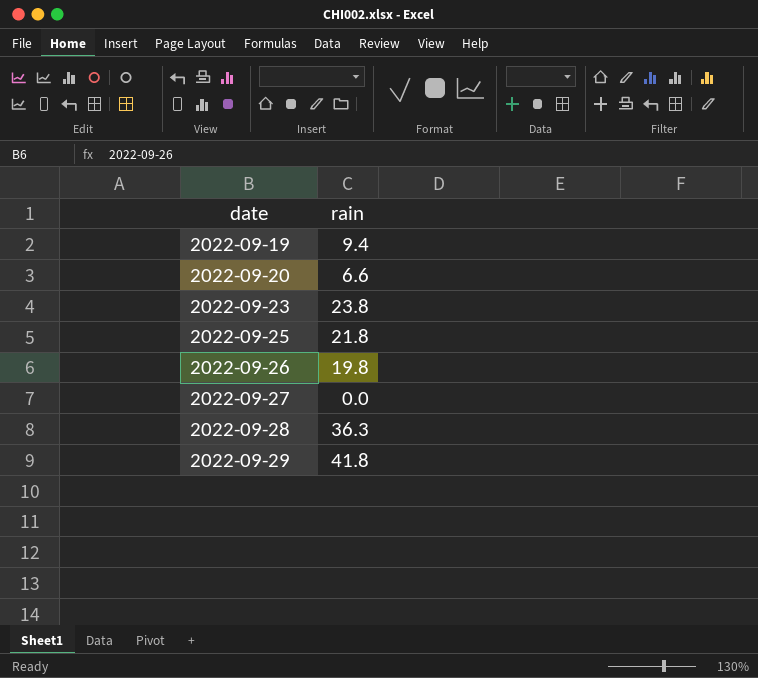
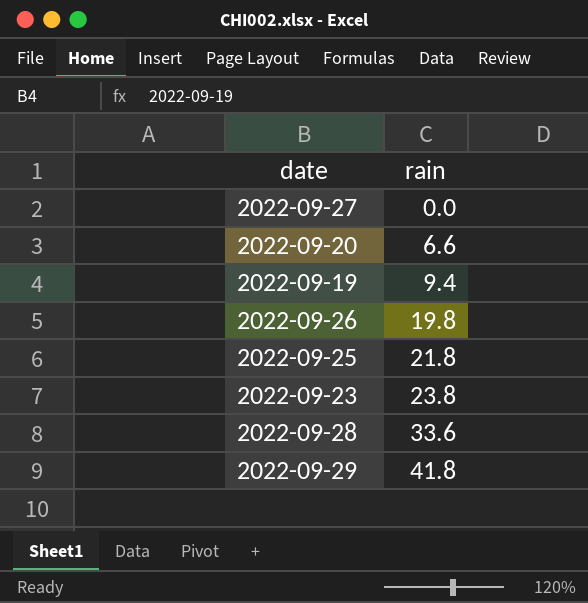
row order: date ascending -> rain ascending
2022-09-28 | rain: 36.3 -> 33.6

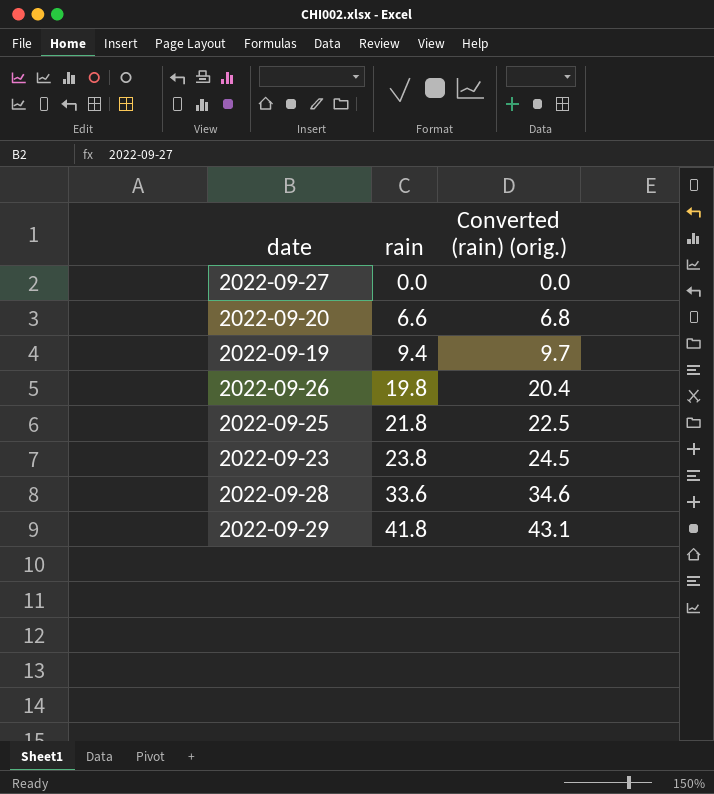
column Converted (rain) (orig.) | formula: none -> [rain] * 1.03

